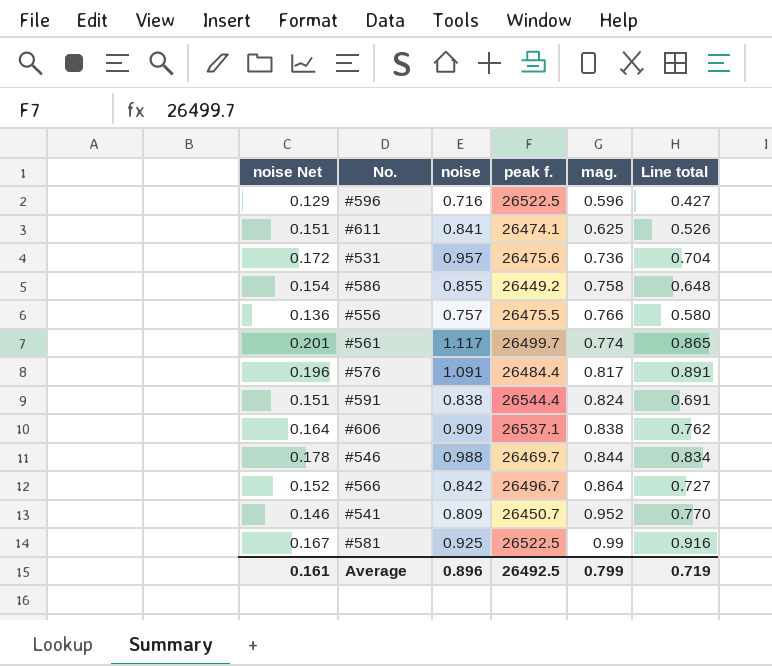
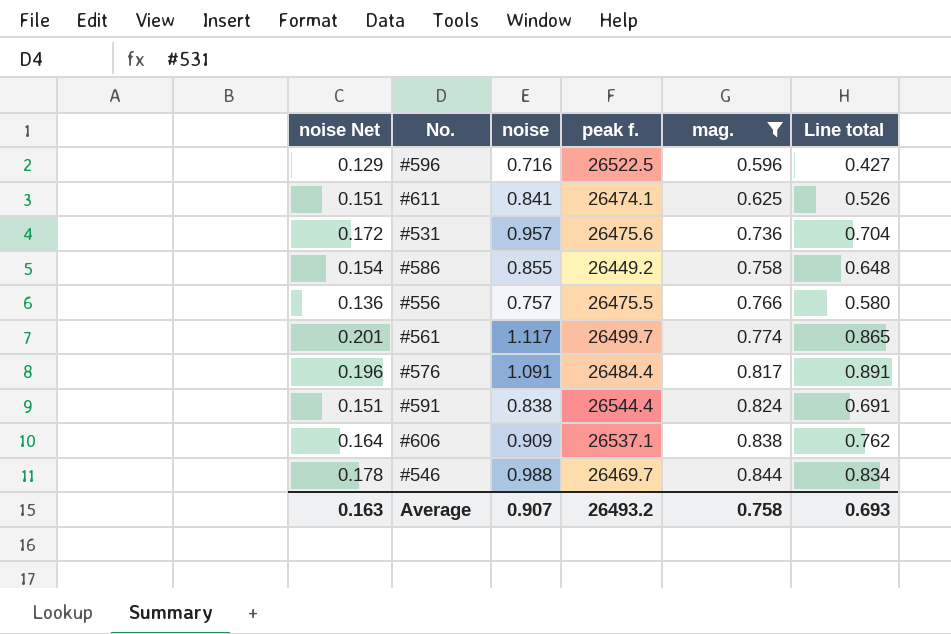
filter: none -> mag. <= 0.844
Average | noise Net: 0.161 -> 0.163
Average | noise: 0.896 -> 0.907
Average | peak f.: 26492.5 -> 26493.2
Average | mag.: 0.799 -> 0.758
Average | Line total: 0.719 -> 0.693

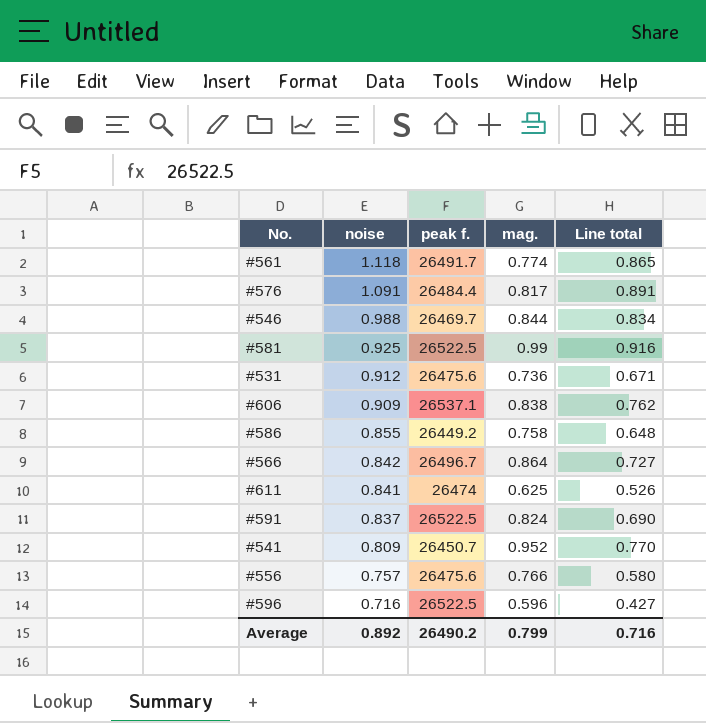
filter: mag. <= 0.844 -> none
row order: mag. ascending -> noise descending
column noise Net | formula: [noise] * 0.18 -> none
#561 | noise: 1.117 -> 1.118
#561 | peak f.: 26499.7 -> 26491.7
#531 | noise: 0.957 -> 0.912
#531 | Line total: 0.704 -> 0.671
#611 | peak f.: 26474.1 -> 26474
#591 | noise: 0.838 -> 0.837
#591 | peak f.: 26544.4 -> 26522.5
#591 | Line total: 0.691 -> 0.690
#556 | peak f.: 26475.5 -> 26475.6
Average | noise: 0.907 -> 0.892
Average | peak f.: 26493.2 -> 26490.2
Average | mag.: 0.758 -> 0.799
Average | Line total: 0.693 -> 0.716

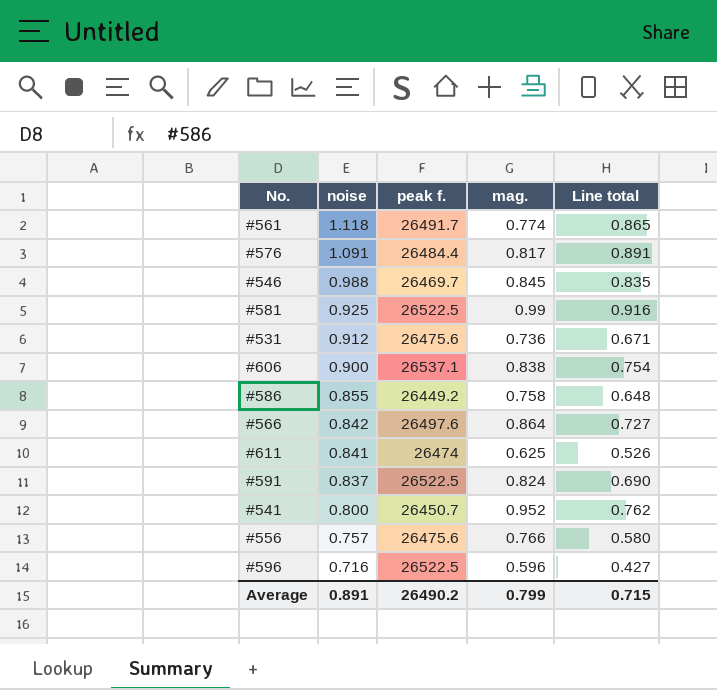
#546 | mag.: 0.844 -> 0.845
#546 | Line total: 0.834 -> 0.835
#606 | noise: 0.909 -> 0.900
#606 | Line total: 0.762 -> 0.754
#566 | peak f.: 26496.7 -> 26497.6
#541 | noise: 0.809 -> 0.800
#541 | Line total: 0.770 -> 0.762
Average | noise: 0.892 -> 0.891
Average | Line total: 0.716 -> 0.715

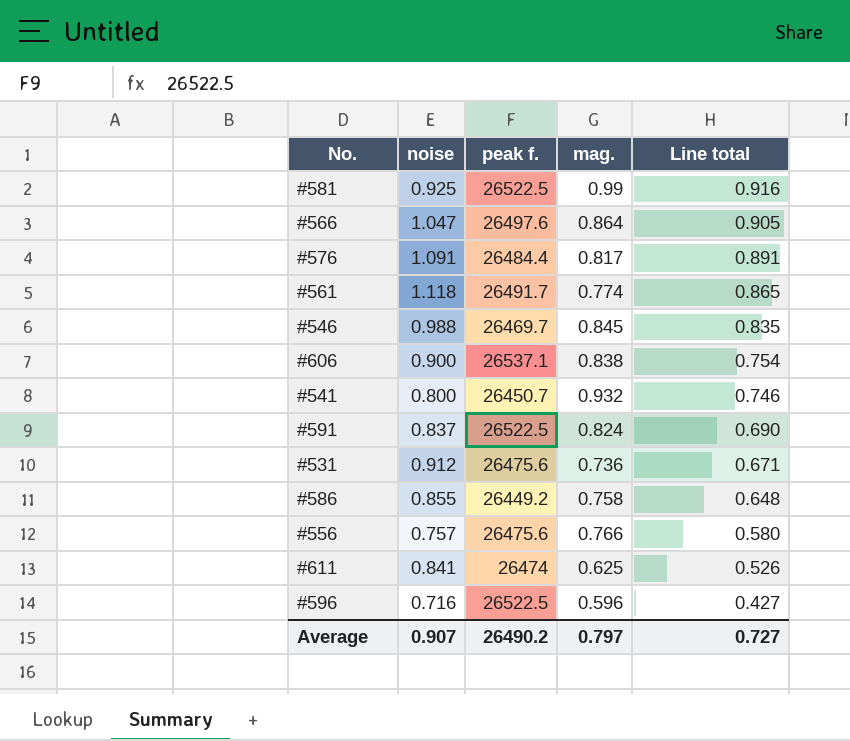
row order: noise descending -> Line total descending
#566 | noise: 0.842 -> 1.047
#566 | Line total: 0.727 -> 0.905
#541 | mag.: 0.952 -> 0.932
#541 | Line total: 0.762 -> 0.746
Average | noise: 0.891 -> 0.907
Average | mag.: 0.799 -> 0.797
Average | Line total: 0.715 -> 0.727

